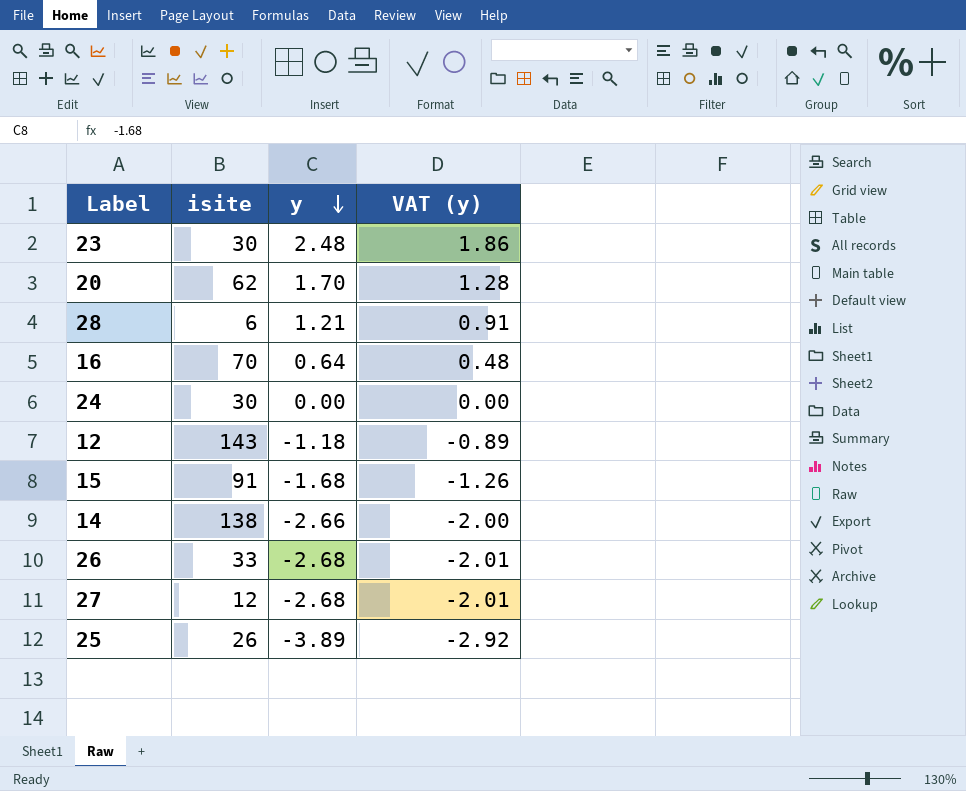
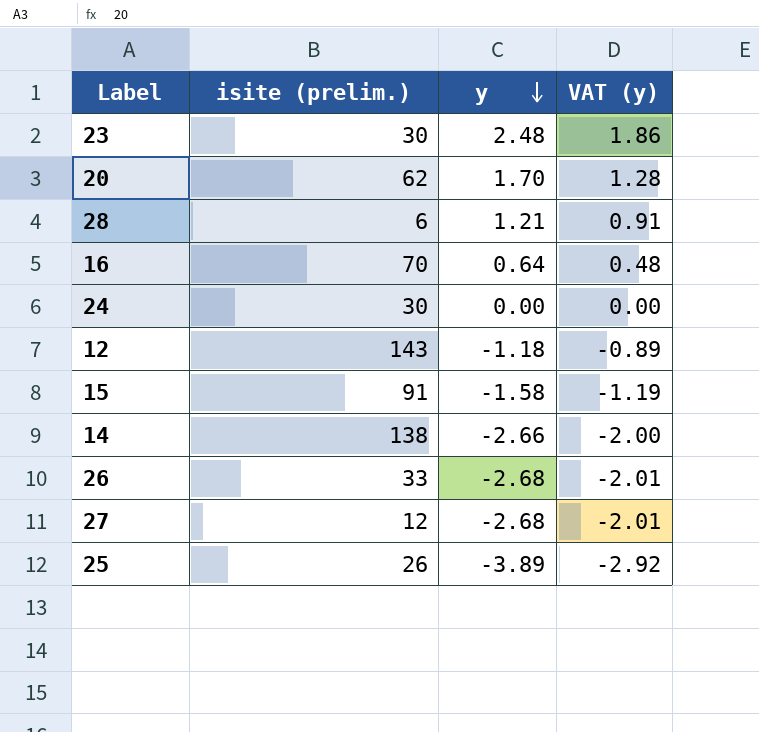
column name: isite -> isite (prelim.)
15 | y: -1.68 -> -1.58
15 | VAT (y): -1.26 -> -1.19

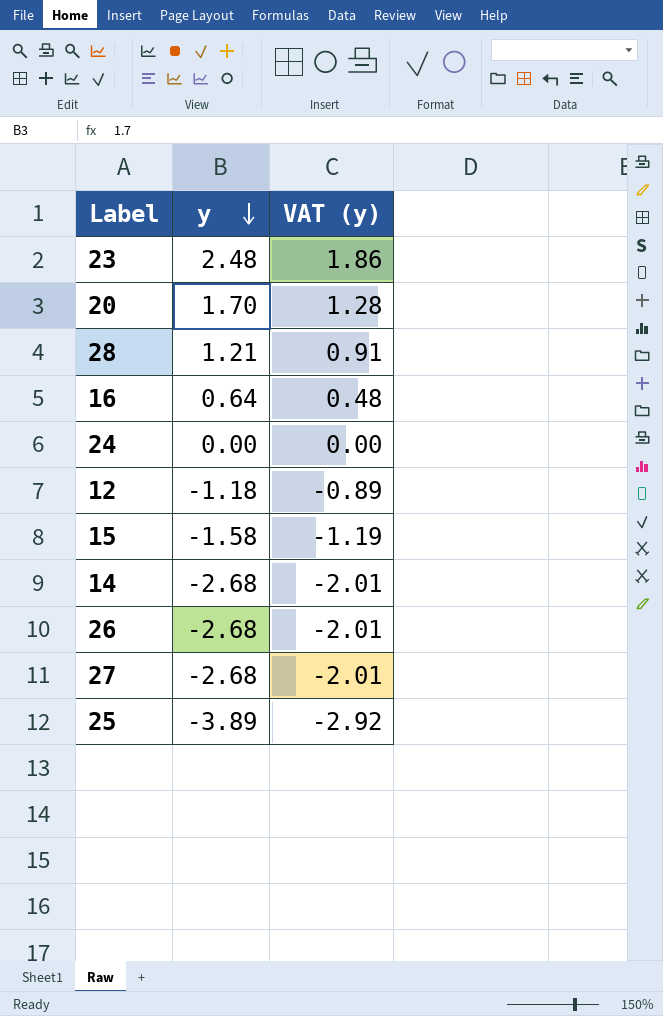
column isite (prelim.) | position: 2 -> none
14 | y: -2.66 -> -2.68
14 | VAT (y): -2.00 -> -2.01

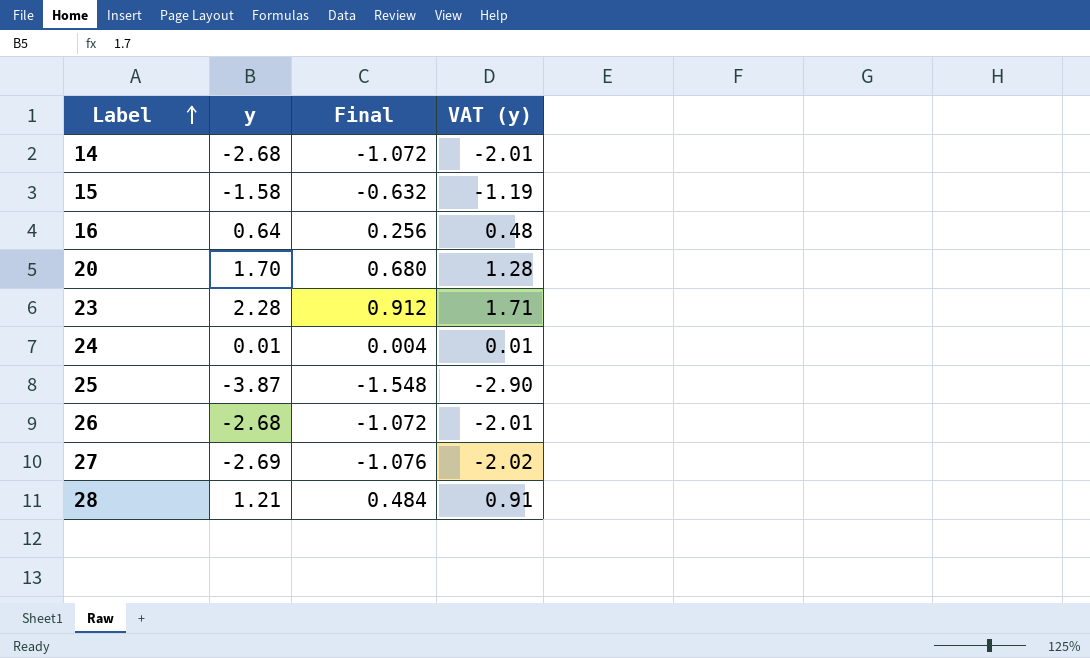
row order: y descending -> Label ascending
column Final | formula: none -> [y] * 0.4
row 12: -1.18 | -0.89 -> none
23 | y: 2.48 -> 2.28
23 | VAT (y): 1.86 -> 1.71
24 | y: 0.00 -> 0.01
24 | VAT (y): 0.00 -> 0.01
25 | y: -3.89 -> -3.87
25 | VAT (y): -2.92 -> -2.90
27 | y: -2.68 -> -2.69
27 | VAT (y): -2.01 -> -2.02

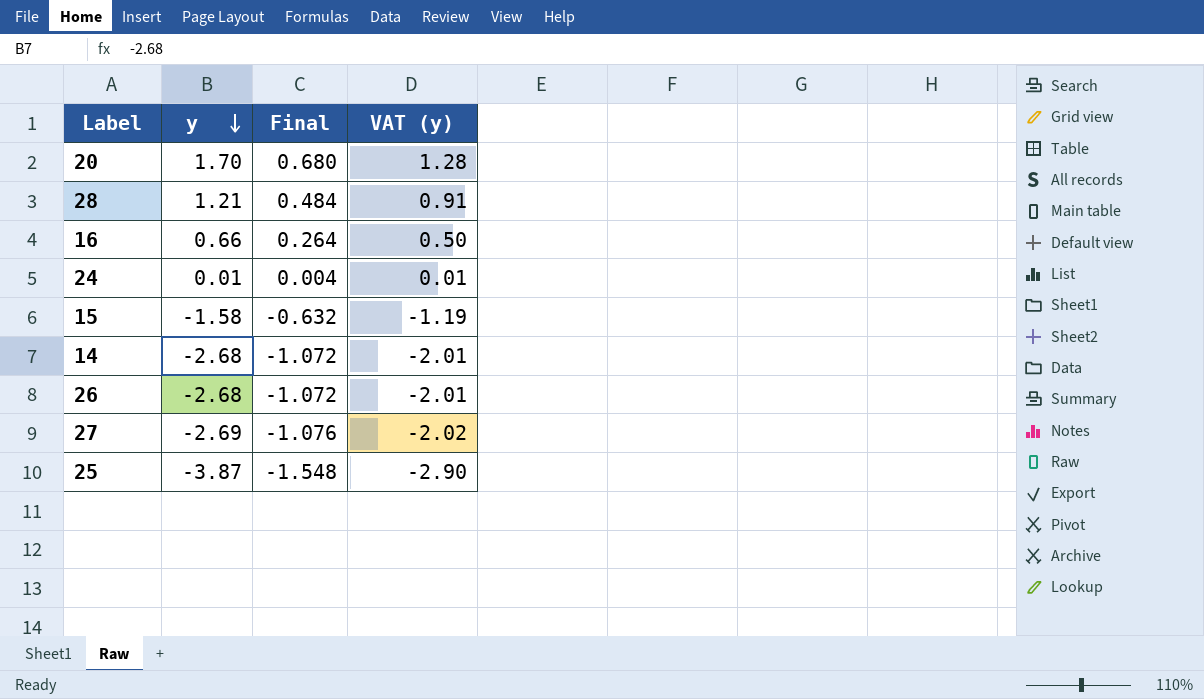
row order: Label ascending -> y descending
row 23: 2.28 | 0.912 | 1.71 -> none
16 | y: 0.64 -> 0.66
16 | Final: 0.256 -> 0.264
16 | VAT (y): 0.48 -> 0.50

